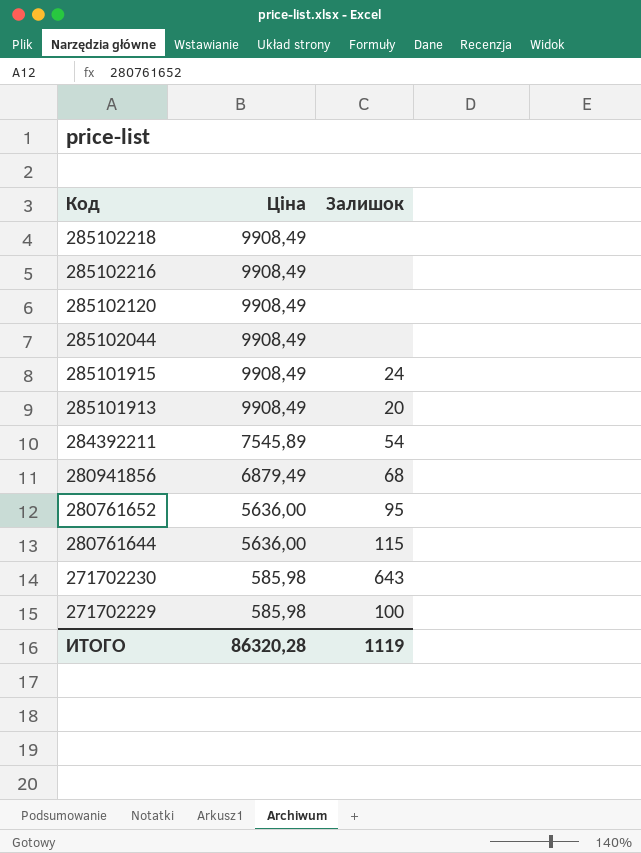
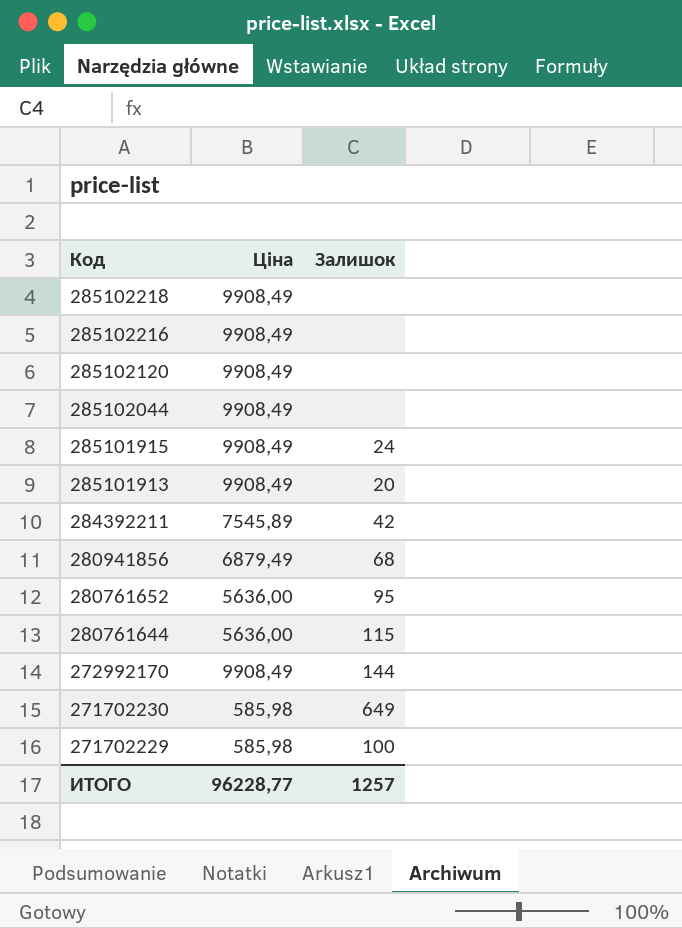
284392211 | Залишок: 54 -> 42
row 272992170: none -> 9908,49 | 144
271702230 | Залишок: 643 -> 649
ИТОГО | Ціна: 86320,28 -> 96228,77
ИТОГО | Залишок: 1119 -> 1257

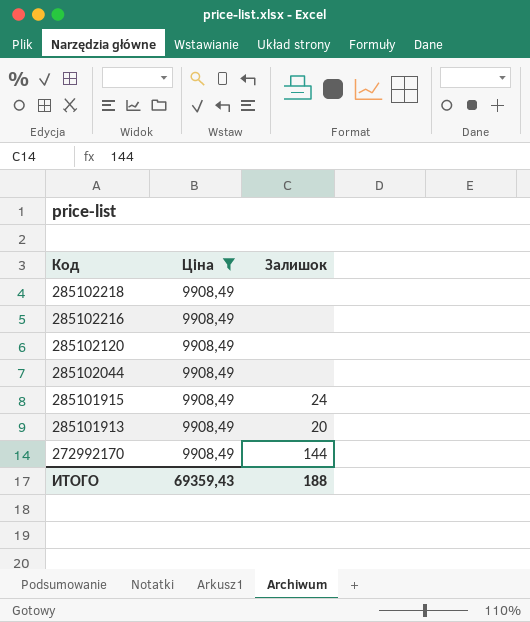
filter: none -> Ціна = 9908,49
ИТОГО | Ціна: 96228,77 -> 69359,43
ИТОГО | Залишок: 1257 -> 188

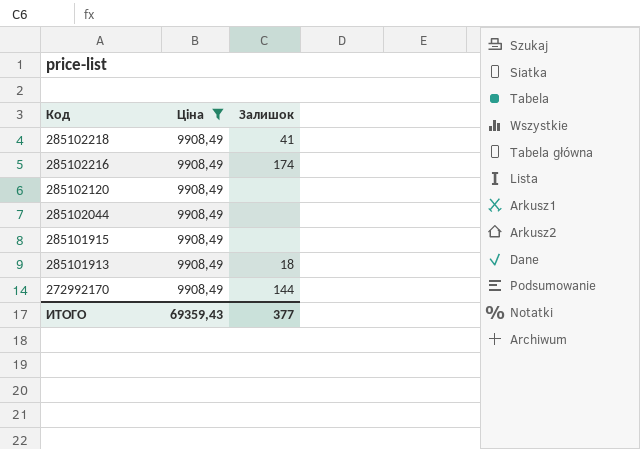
285102218 | Залишок: none -> 41
285102216 | Залишок: none -> 174
285101915 | Залишок: 24 -> none
285101913 | Залишок: 20 -> 18
ИТОГО | Залишок: 188 -> 377

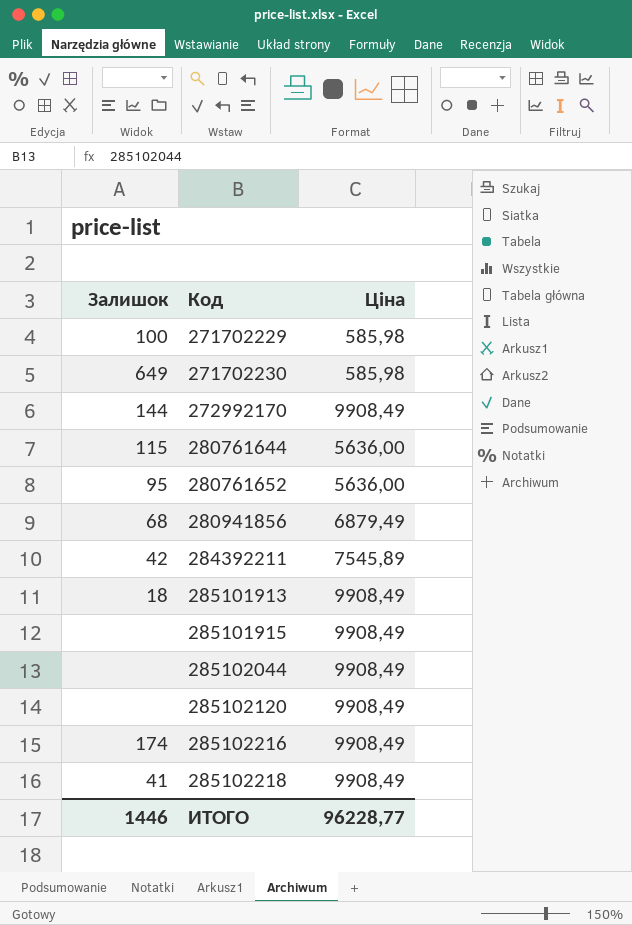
filter: Ціна = 9908,49 -> none
row order: Код descending -> Код ascending
column Залишок | position: 3 -> 1
ИТОГО | Залишок: 377 -> 1446
ИТОГО | Ціна: 69359,43 -> 96228,77

